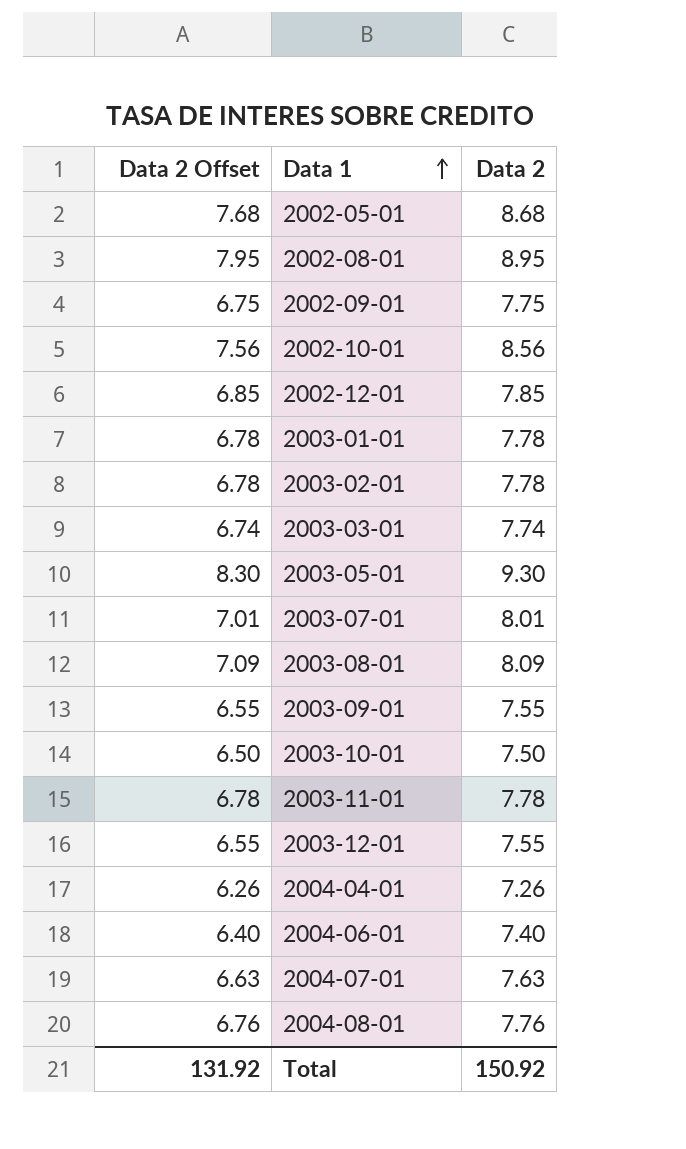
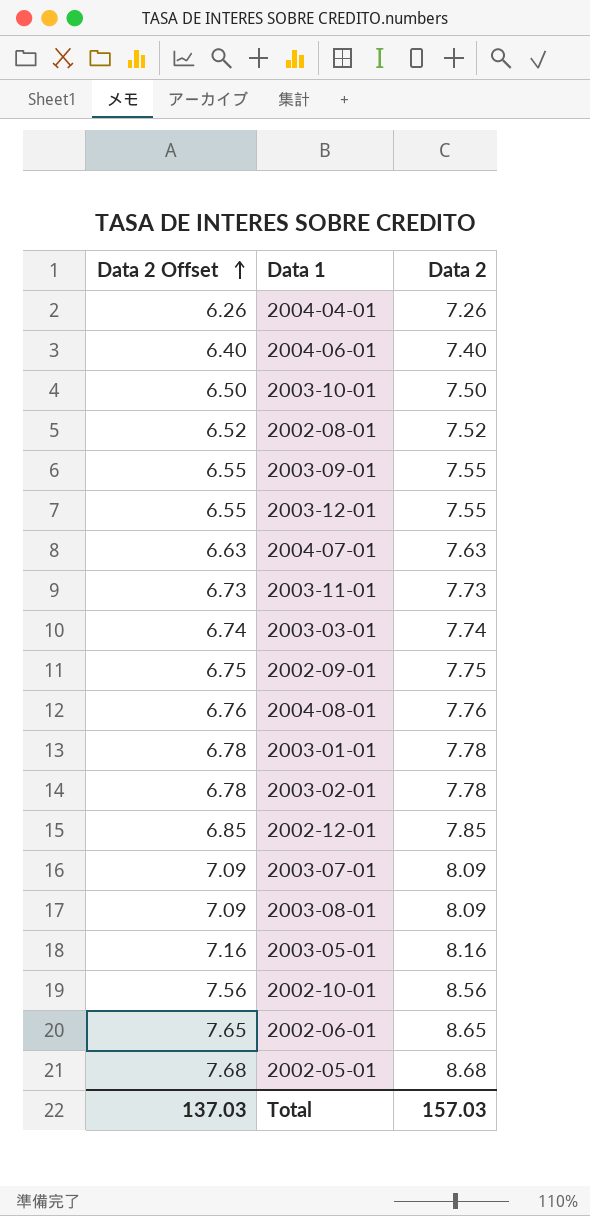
row order: Data 1 ascending -> Data 2 Offset ascending
2002-08-01 | Data 2 Offset: 7.95 -> 6.52
2002-08-01 | Data 2: 8.95 -> 7.52
2003-11-01 | Data 2 Offset: 6.78 -> 6.73
2003-11-01 | Data 2: 7.78 -> 7.73
2003-07-01 | Data 2 Offset: 7.01 -> 7.09
2003-07-01 | Data 2: 8.01 -> 8.09
2003-05-01 | Data 2 Offset: 8.30 -> 7.16
2003-05-01 | Data 2: 9.30 -> 8.16
row 2002-06-01: none -> 7.65 | 8.65
Total | Data 2 Offset: 131.92 -> 137.03
Total | Data 2: 150.92 -> 157.03

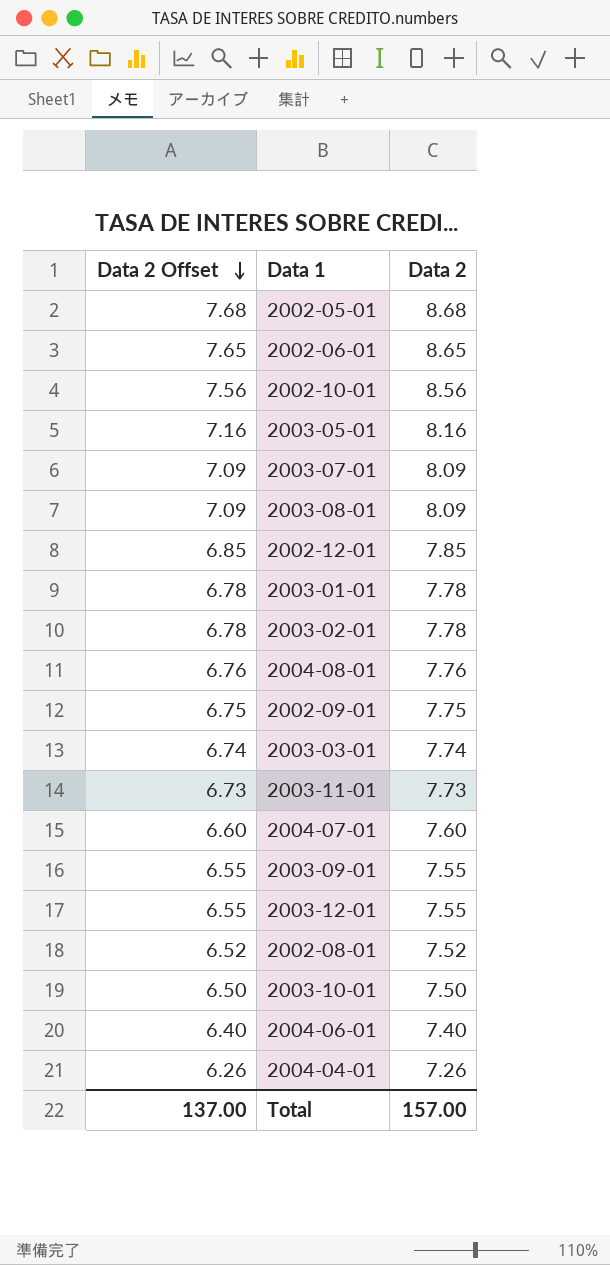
row order: Data 2 Offset ascending -> Data 2 Offset descending
2004-07-01 | Data 2 Offset: 6.63 -> 6.60
2004-07-01 | Data 2: 7.63 -> 7.60
Total | Data 2 Offset: 137.03 -> 137.00
Total | Data 2: 157.03 -> 157.00

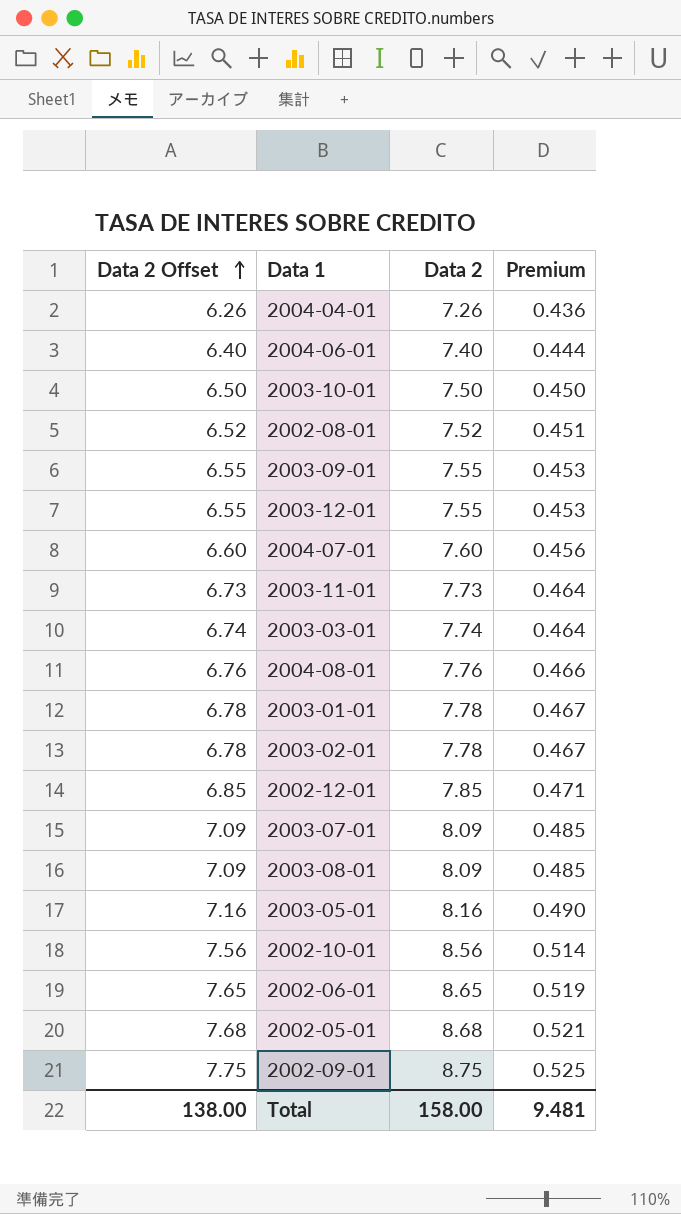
row order: Data 2 Offset descending -> Data 2 Offset ascending
column Premium | formula: none -> [Data 2] * 0.06
2002-09-01 | Data 2 Offset: 6.75 -> 7.75
2002-09-01 | Data 2: 7.75 -> 8.75
Total | Data 2 Offset: 137.00 -> 138.00
Total | Data 2: 157.00 -> 158.00

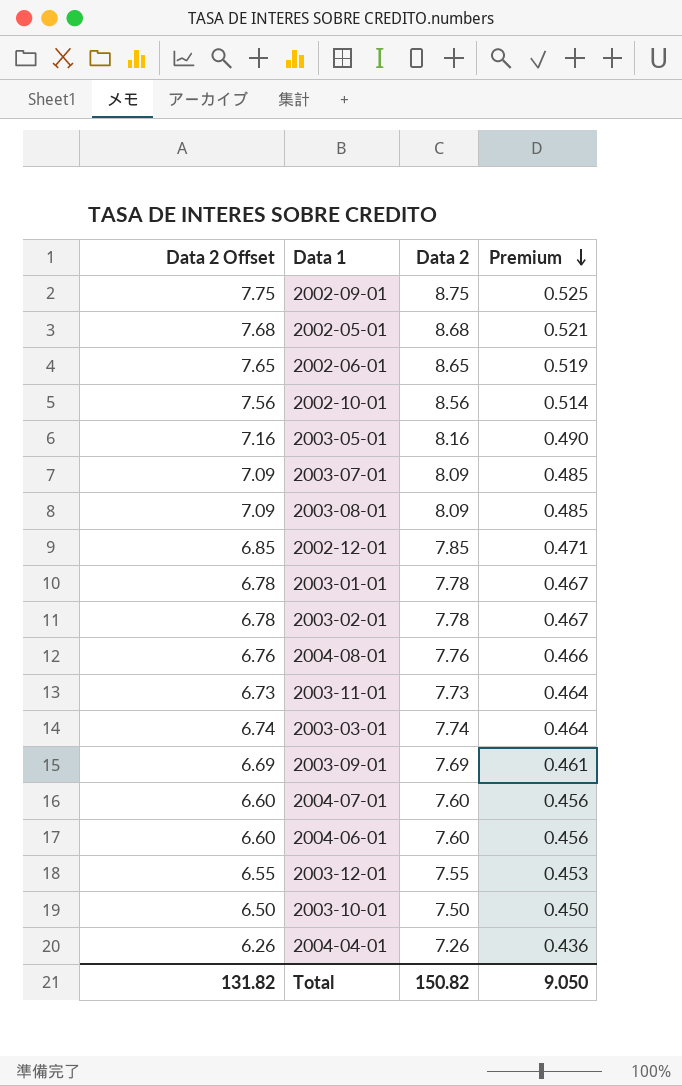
row order: Data 2 Offset ascending -> Premium descending
row 2002-08-01: 6.52 | 7.52 | 0.451 -> none
2003-09-01 | Data 2 Offset: 6.55 -> 6.69
2003-09-01 | Data 2: 7.55 -> 7.69
2003-09-01 | Premium: 0.453 -> 0.461
2004-06-01 | Data 2 Offset: 6.40 -> 6.60
2004-06-01 | Data 2: 7.40 -> 7.60
2004-06-01 | Premium: 0.444 -> 0.456
Total | Data 2 Offset: 138.00 -> 131.82
Total | Data 2: 158.00 -> 150.82
Total | Premium: 9.481 -> 9.050

